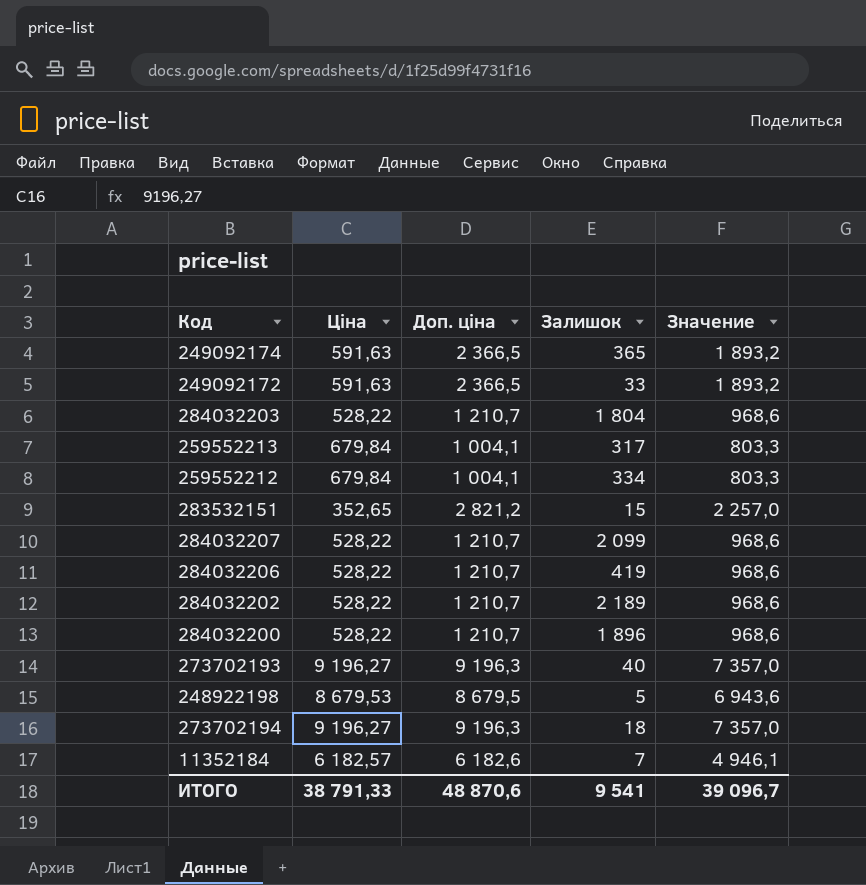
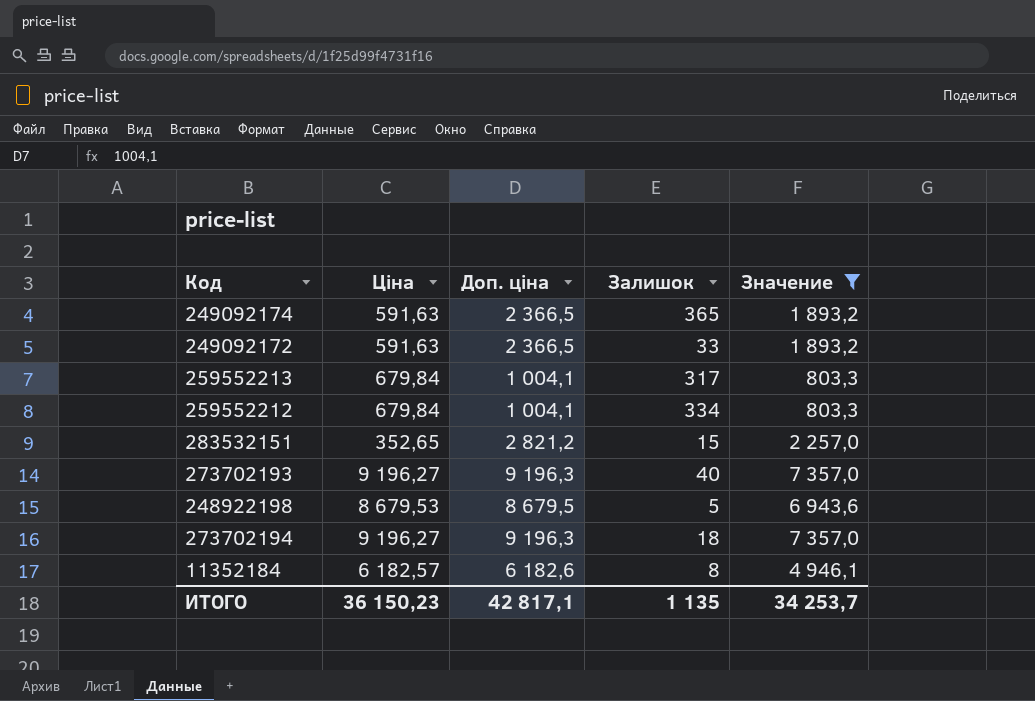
filter: none -> Значение != 968,6
11352184 | Залишок: 7 -> 8
ИТОГО | Ціна: 38 791,33 -> 36 150,23
ИТОГО | Доп. ціна: 48 870,6 -> 42 817,1
ИТОГО | Залишок: 9 541 -> 1 135
ИТОГО | Значение: 39 096,7 -> 34 253,7

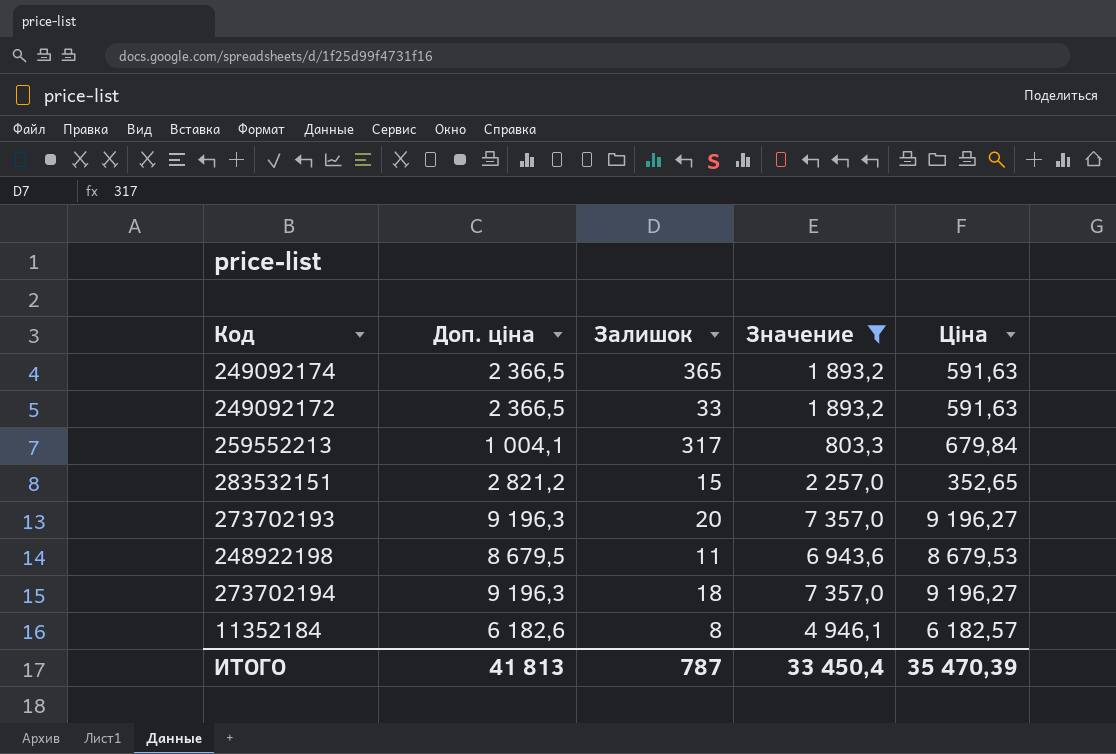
column Ціна | position: 2 -> 5
row 259552212: 679,84 | 1 004,1 | 334 | 803,3 -> none
273702193 | Залишок: 40 -> 20
248922198 | Залишок: 5 -> 11
ИТОГО | Доп. ціна: 42 817,1 -> 41 813
ИТОГО | Залишок: 1 135 -> 787
ИТОГО | Значение: 34 253,7 -> 33 450,4
ИТОГО | Ціна: 36 150,23 -> 35 470,39

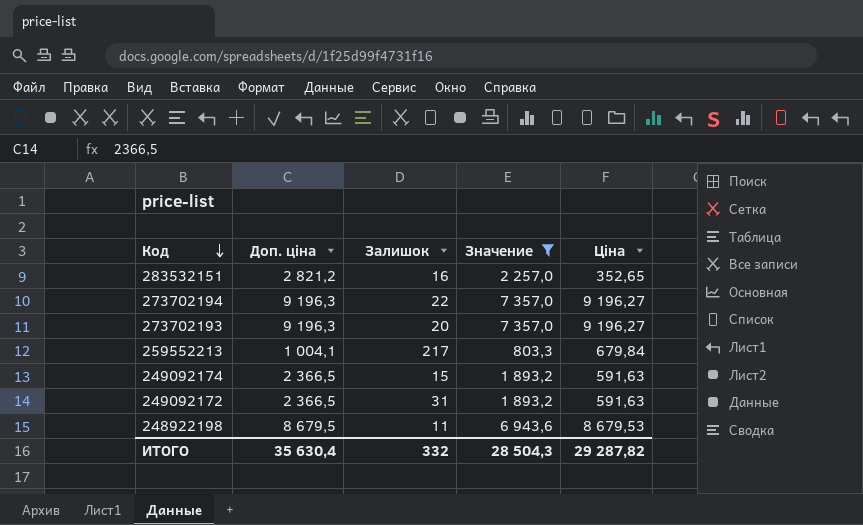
row order: none -> Код descending
row 11352184: 6 182,6 | 8 | 4 946,1 | 6 182,57 -> none
283532151 | Залишок: 15 -> 16
273702194 | Залишок: 18 -> 22
259552213 | Залишок: 317 -> 217
249092174 | Залишок: 365 -> 15
249092172 | Залишок: 33 -> 31
ИТОГО | Доп. ціна: 41 813 -> 35 630,4
ИТОГО | Залишок: 787 -> 332
ИТОГО | Значение: 33 450,4 -> 28 504,3
ИТОГО | Ціна: 35 470,39 -> 29 287,82

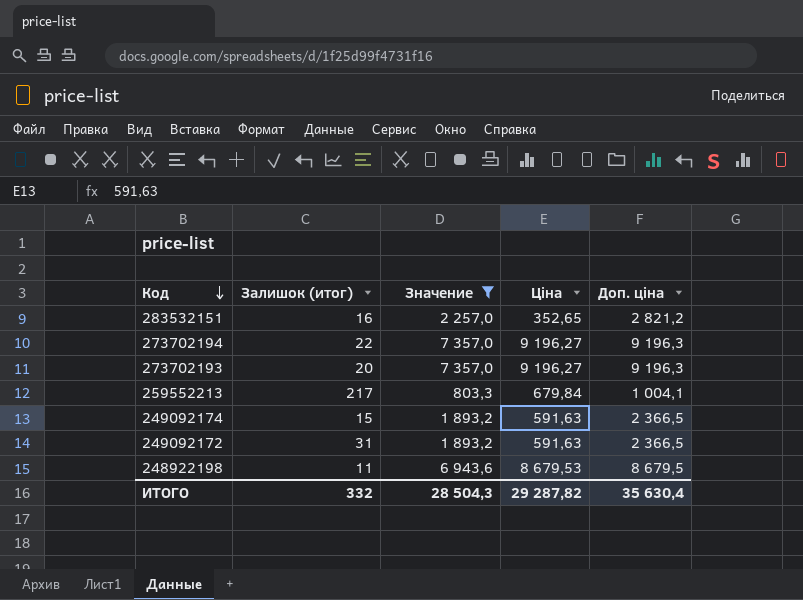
column name: Залишок -> Залишок (итог)
column Доп. ціна | position: 2 -> 5

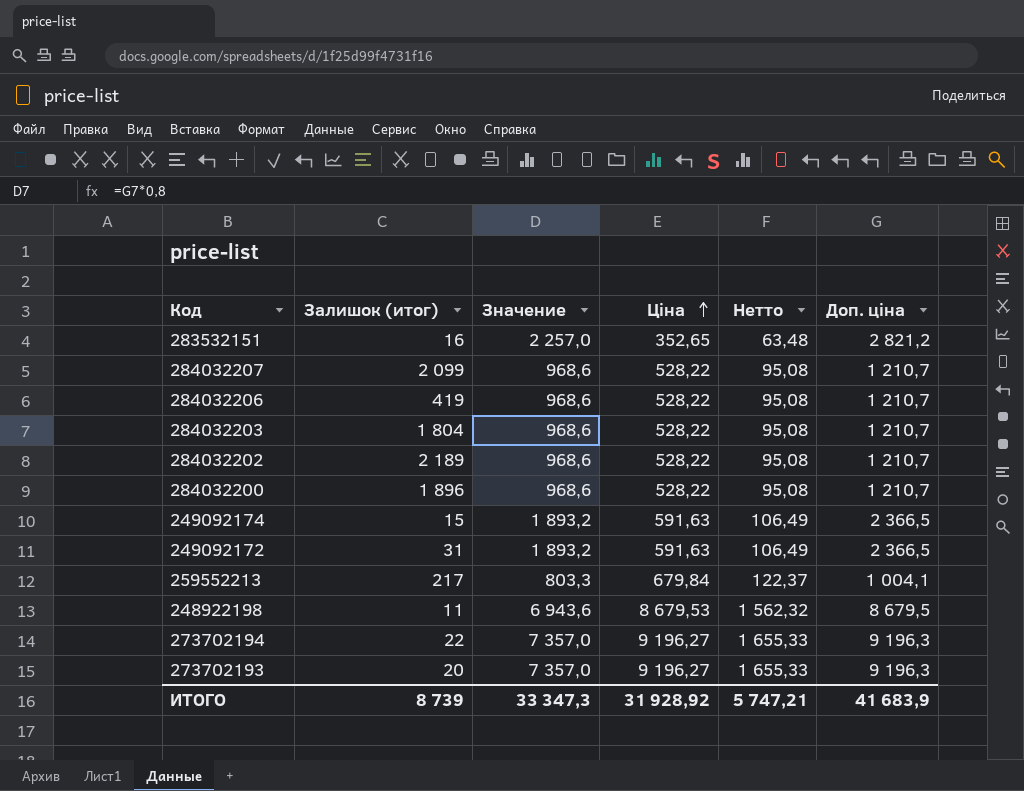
filter: Значение != 968,6 -> none
row order: Код descending -> Ціна ascending
column Нетто | formula: none -> [Ціна] * 0,18
ИТОГО | Залишок (итог): 332 -> 8 739
ИТОГО | Значение: 28 504,3 -> 33 347,3
ИТОГО | Ціна: 29 287,82 -> 31 928,92
ИТОГО | Доп. ціна: 35 630,4 -> 41 683,9

